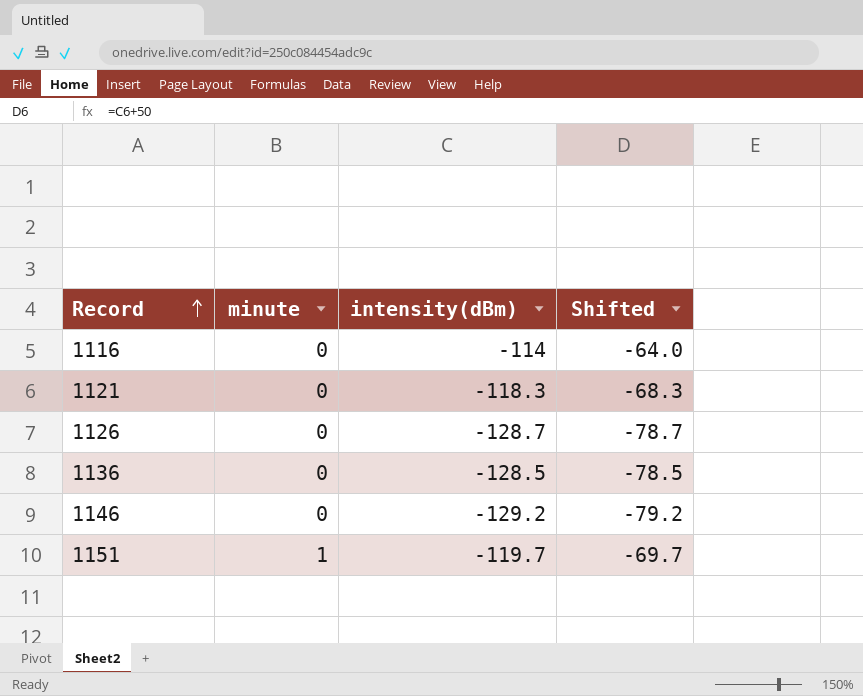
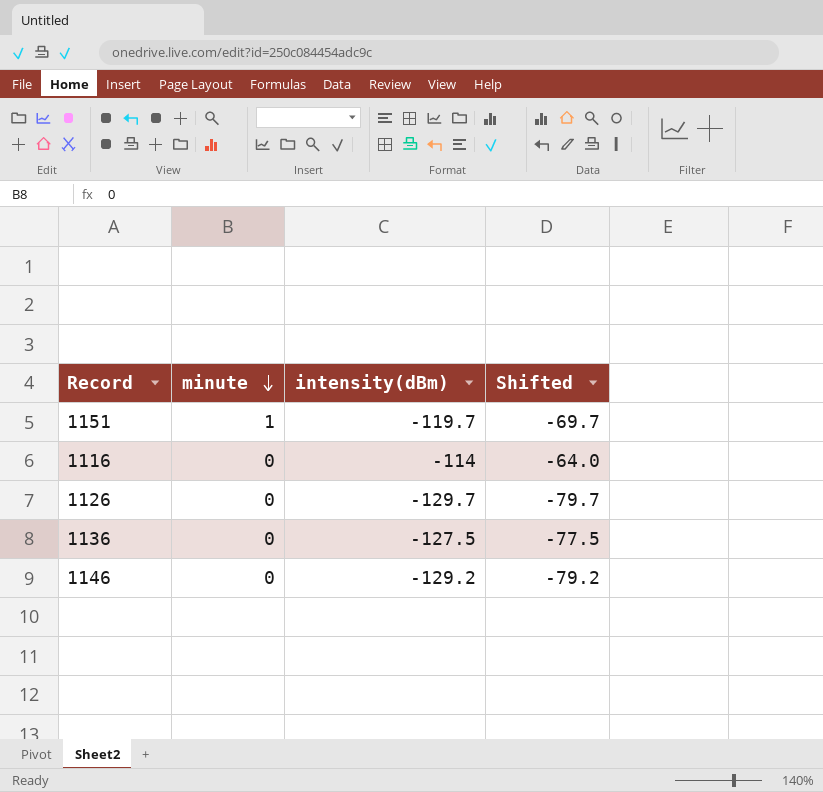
row order: Record ascending -> minute descending
row 1121: 0 | -118.3 | -68.3 -> none
1126 | intensity(dBm): -128.7 -> -129.7
1126 | Shifted: -78.7 -> -79.7
1136 | intensity(dBm): -128.5 -> -127.5
1136 | Shifted: -78.5 -> -77.5

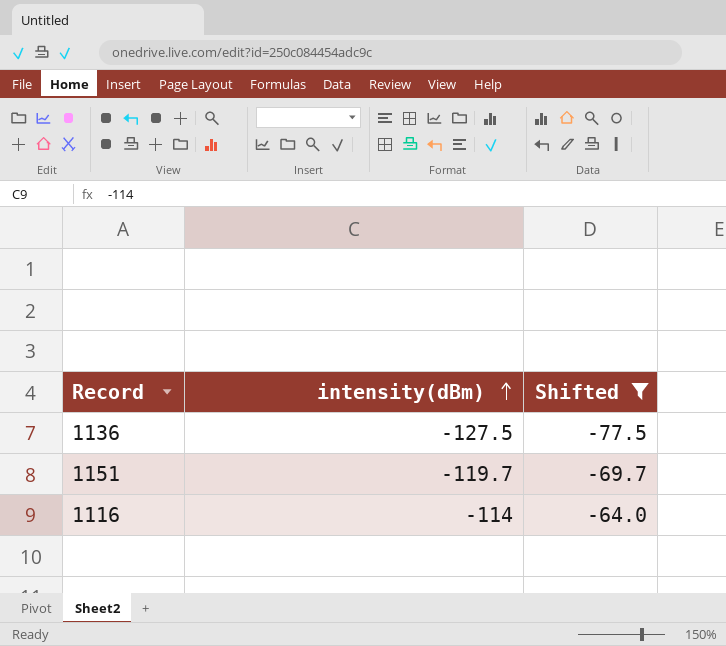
filter: none -> Shifted >= -77.5
row order: minute descending -> intensity(dBm) ascending
column minute | position: 2 -> none

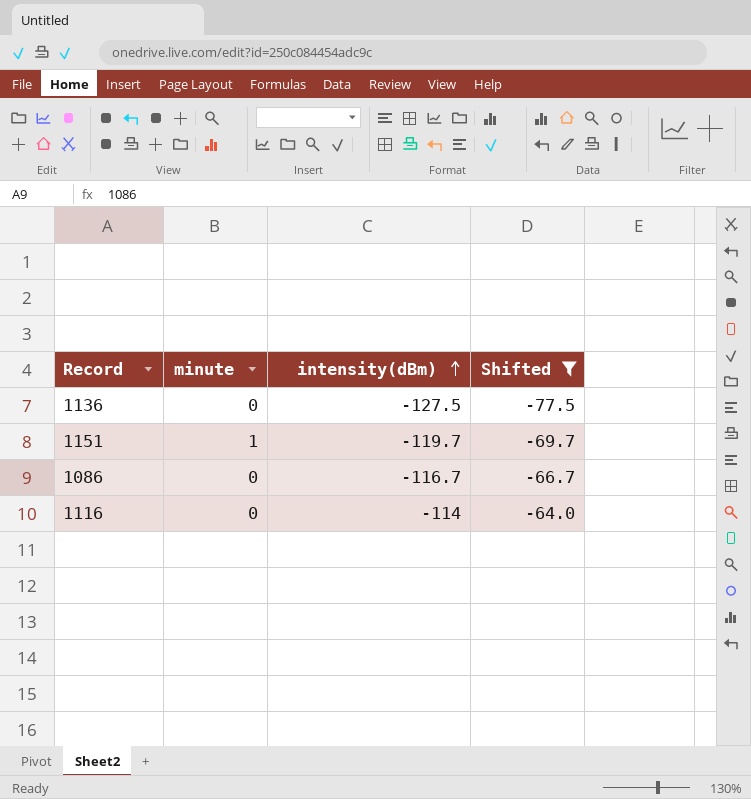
column minute | position: none -> 2
row 1086: none -> 0 | -116.7 | -66.7

